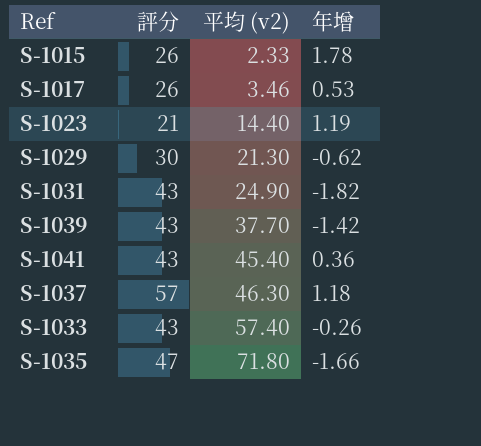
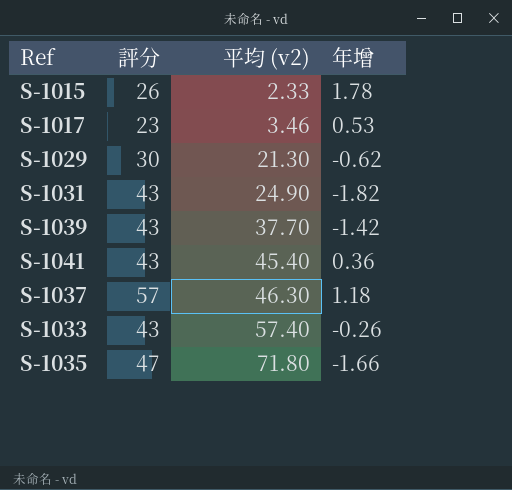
row S-1023: 21 | 14.40 | 1.19 -> none
S-1017 | 評分: 26 -> 23

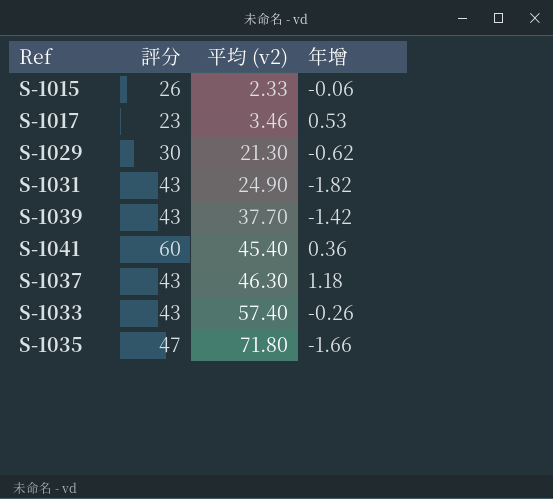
S-1015 | 年增: 1.78 -> -0.06
S-1041 | 評分: 43 -> 60
S-1037 | 評分: 57 -> 43

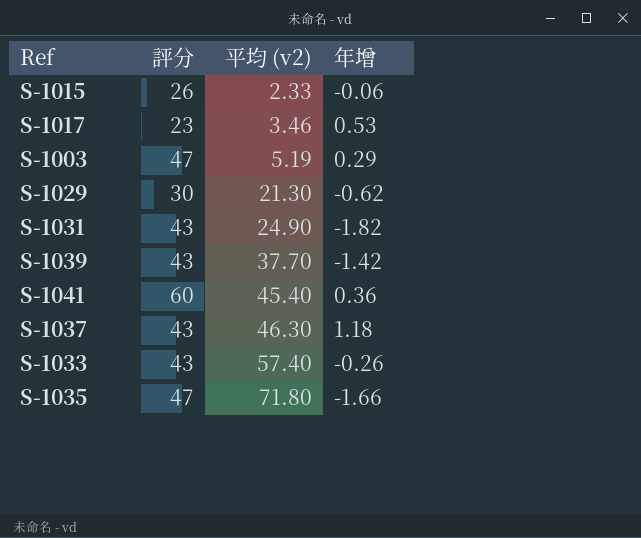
row S-1003: none -> 47 | 5.19 | 0.29

